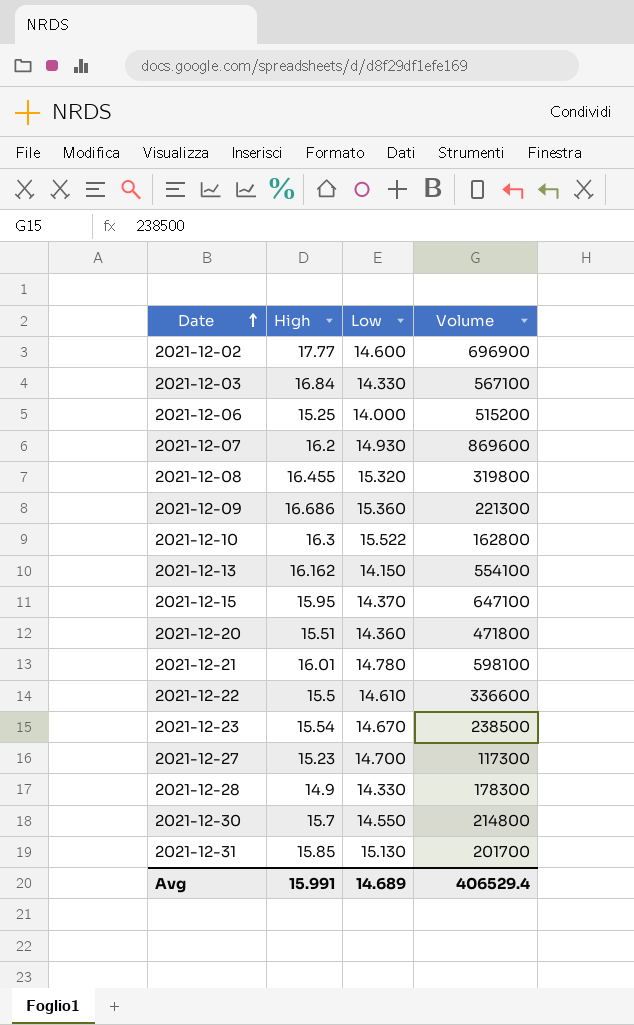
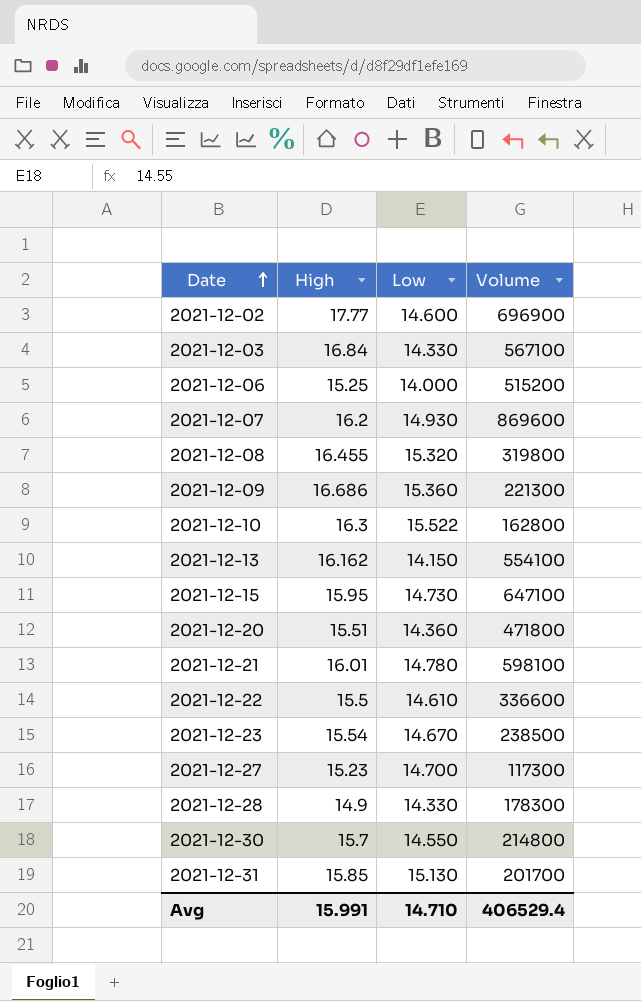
2021-12-15 | Low: 14.370 -> 14.730
Avg | Low: 14.689 -> 14.710

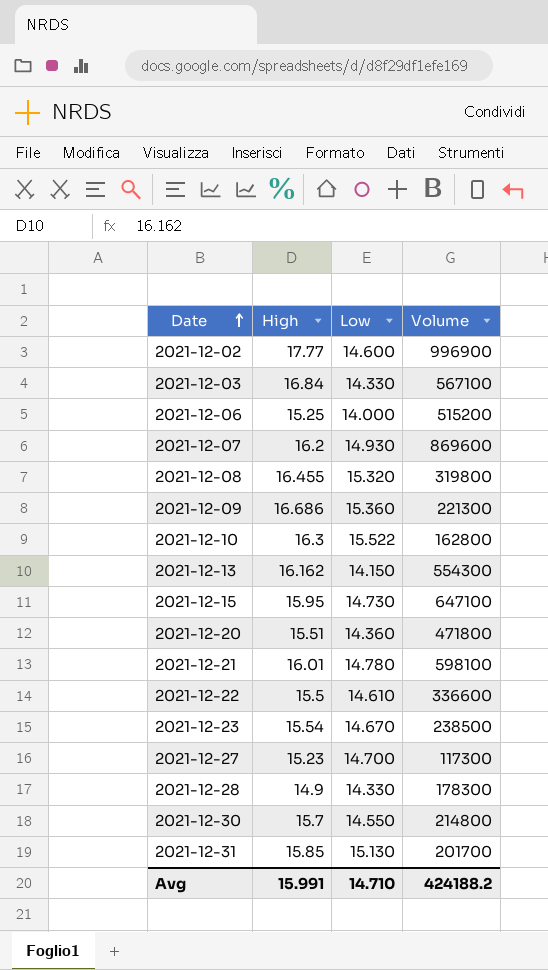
2021-12-02 | Volume: 696900 -> 996900
2021-12-13 | Volume: 554100 -> 554300
Avg | Volume: 406529.4 -> 424188.2

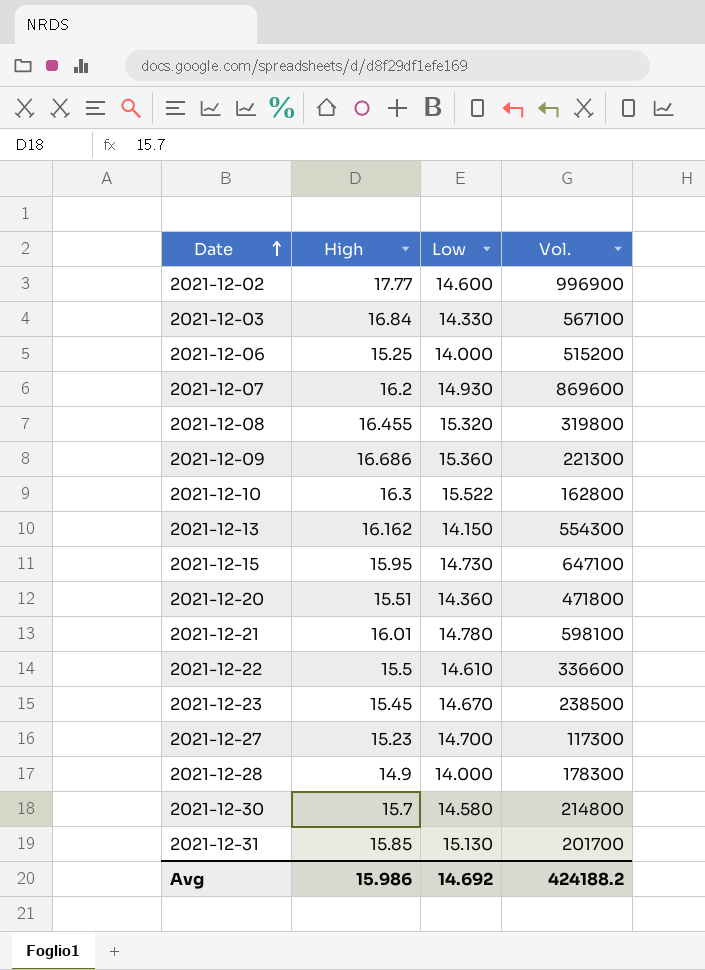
column name: Volume -> Vol.
2021-12-23 | High: 15.54 -> 15.45
2021-12-28 | Low: 14.330 -> 14.000
2021-12-30 | Low: 14.550 -> 14.580
Avg | High: 15.991 -> 15.986
Avg | Low: 14.710 -> 14.692

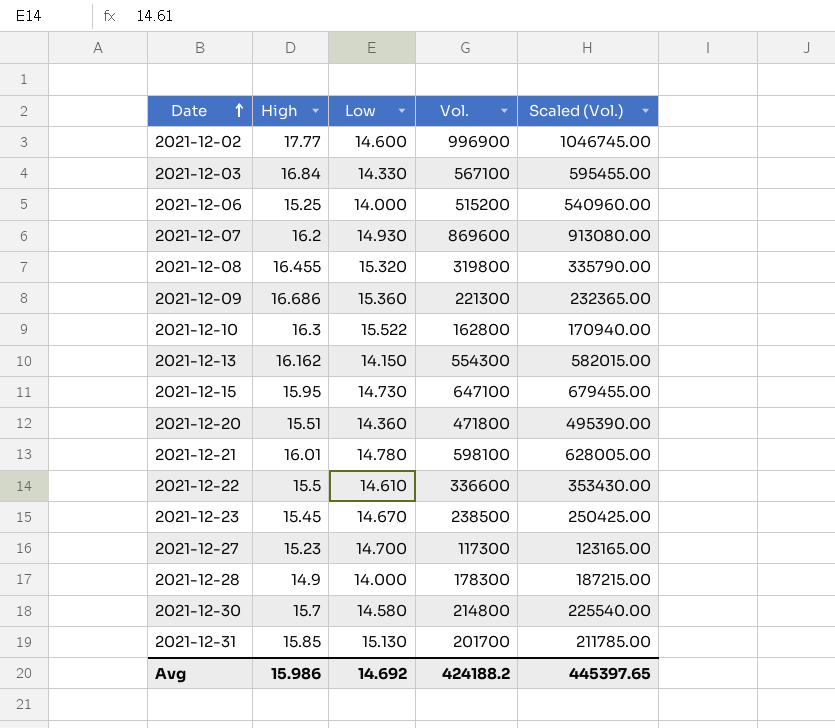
column Scaled (Vol.) | formula: none -> [Vol.] * 1.05

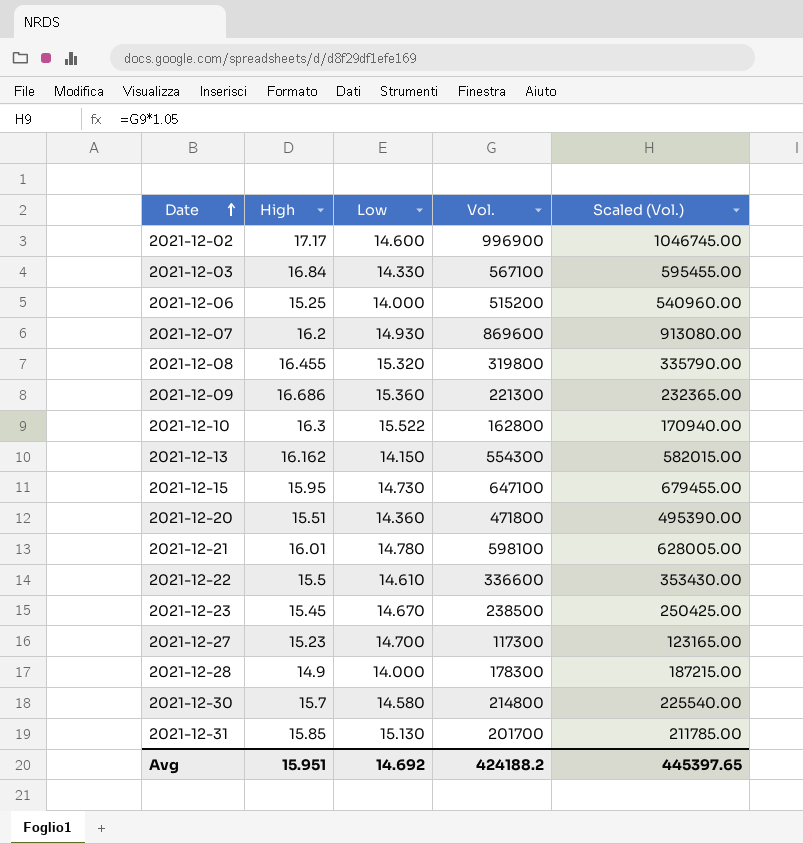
2021-12-02 | High: 17.77 -> 17.17
Avg | High: 15.986 -> 15.951

